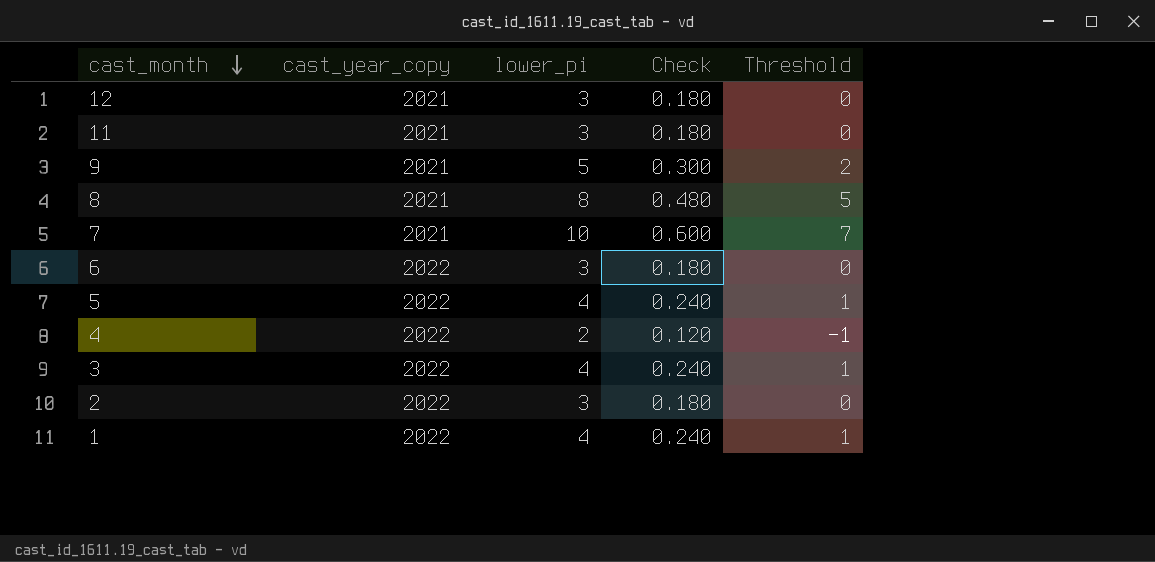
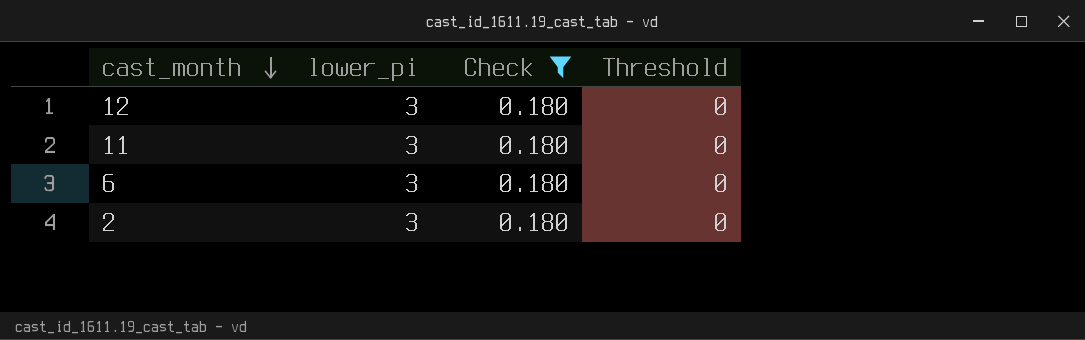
filter: none -> Check = 0.180
column cast_year_copy | position: 2 -> none

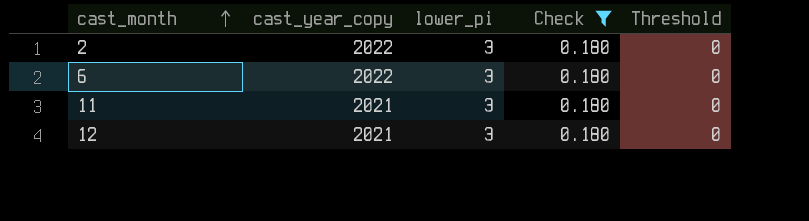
row order: cast_month descending -> cast_month ascending
column cast_year_copy | position: none -> 2

